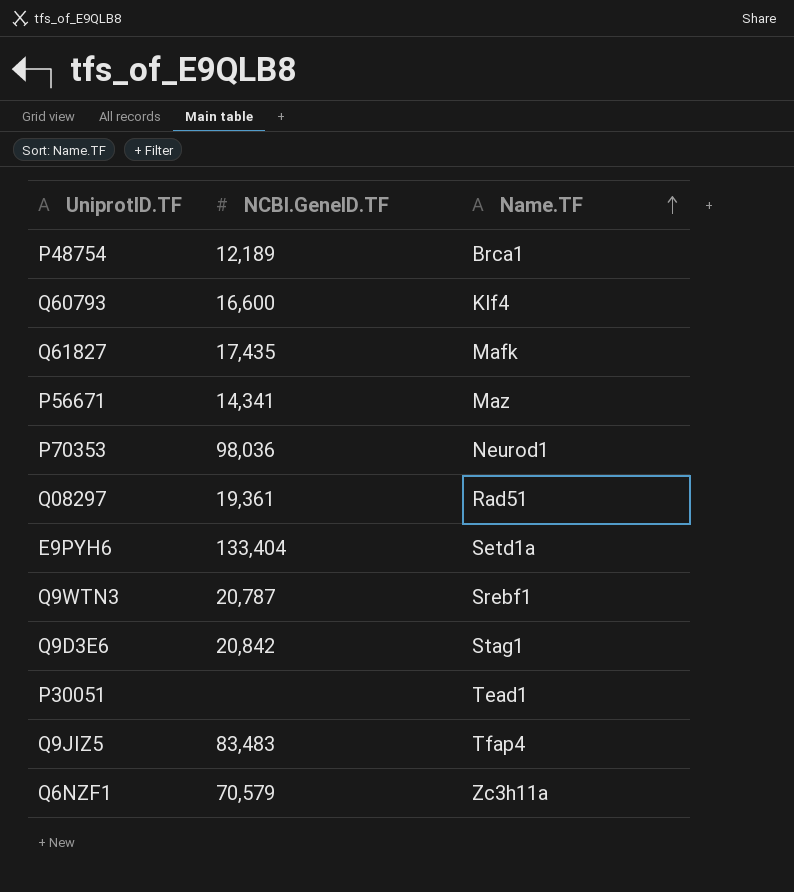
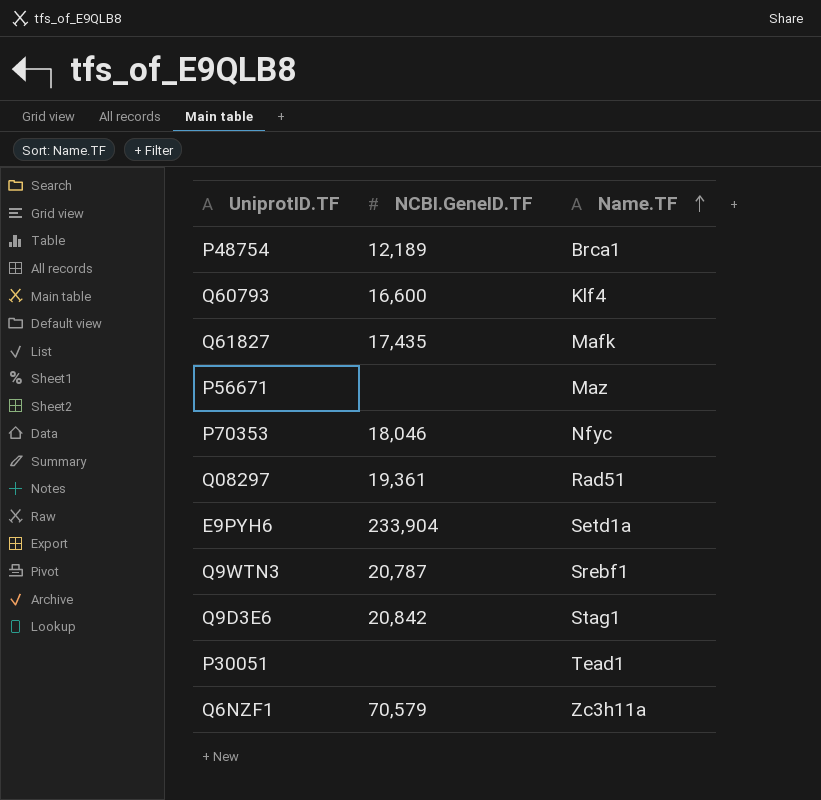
row Q9JIZ5: 83,483 | Tfap4 -> none
P56671 | NCBI.GeneID.TF: 14,341 -> none
P70353 | NCBI.GeneID.TF: 98,036 -> 18,046
P70353 | Name.TF: Neurod1 -> Nfyc
E9PYH6 | NCBI.GeneID.TF: 133,404 -> 233,904

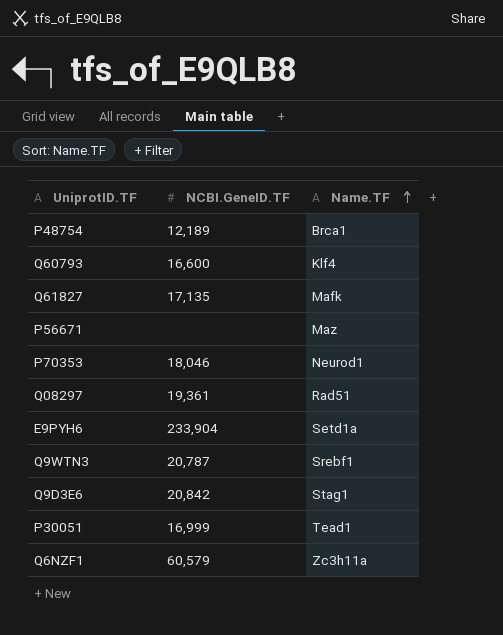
Q61827 | NCBI.GeneID.TF: 17,435 -> 17,135
P70353 | Name.TF: Nfyc -> Neurod1
P30051 | NCBI.GeneID.TF: none -> 16,999
Q6NZF1 | NCBI.GeneID.TF: 70,579 -> 60,579

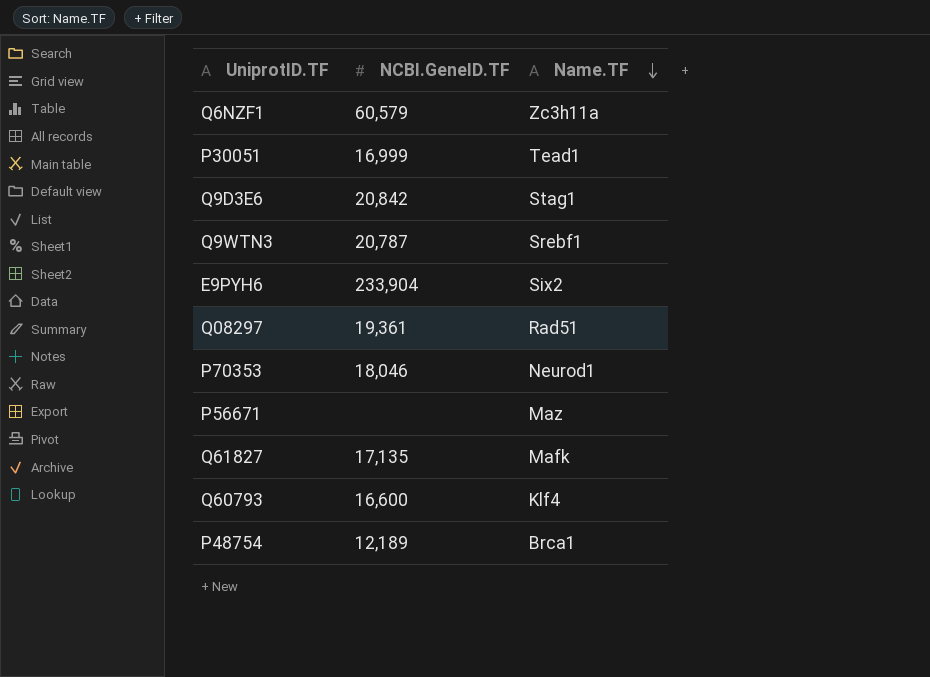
row order: Name.TF ascending -> Name.TF descending
E9PYH6 | Name.TF: Setd1a -> Six2

